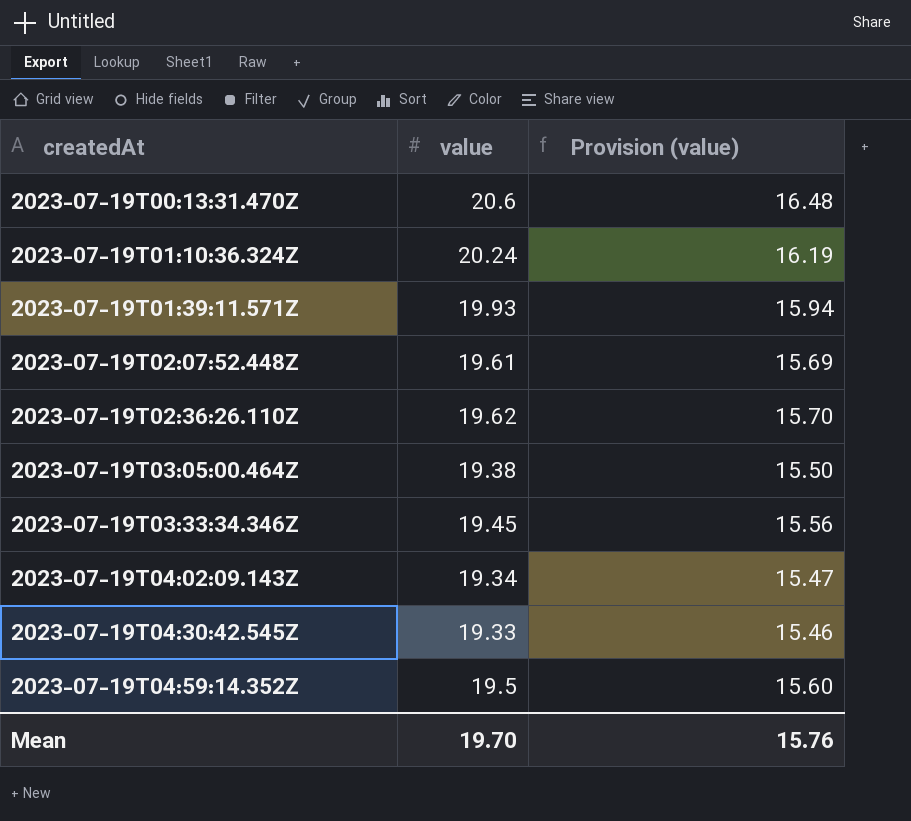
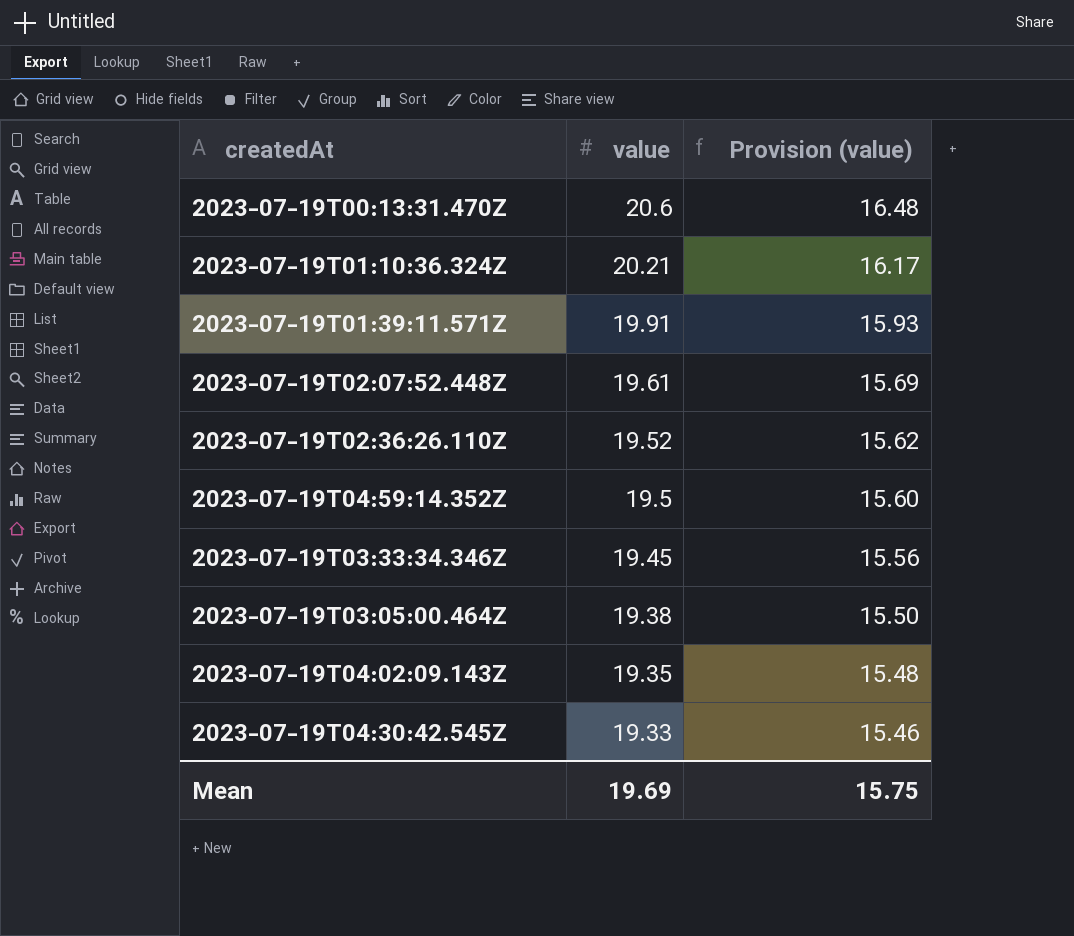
row order: createdAt ascending -> value descending
2023-07-19T01:10:36.324Z | value: 20.24 -> 20.21
2023-07-19T01:10:36.324Z | Provision (value): 16.19 -> 16.17
2023-07-19T01:39:11.571Z | value: 19.93 -> 19.91
2023-07-19T01:39:11.571Z | Provision (value): 15.94 -> 15.93
2023-07-19T02:36:26.110Z | value: 19.62 -> 19.52
2023-07-19T02:36:26.110Z | Provision (value): 15.70 -> 15.62
2023-07-19T04:02:09.143Z | value: 19.34 -> 19.35
2023-07-19T04:02:09.143Z | Provision (value): 15.47 -> 15.48
Mean | value: 19.70 -> 19.69
Mean | Provision (value): 15.76 -> 15.75

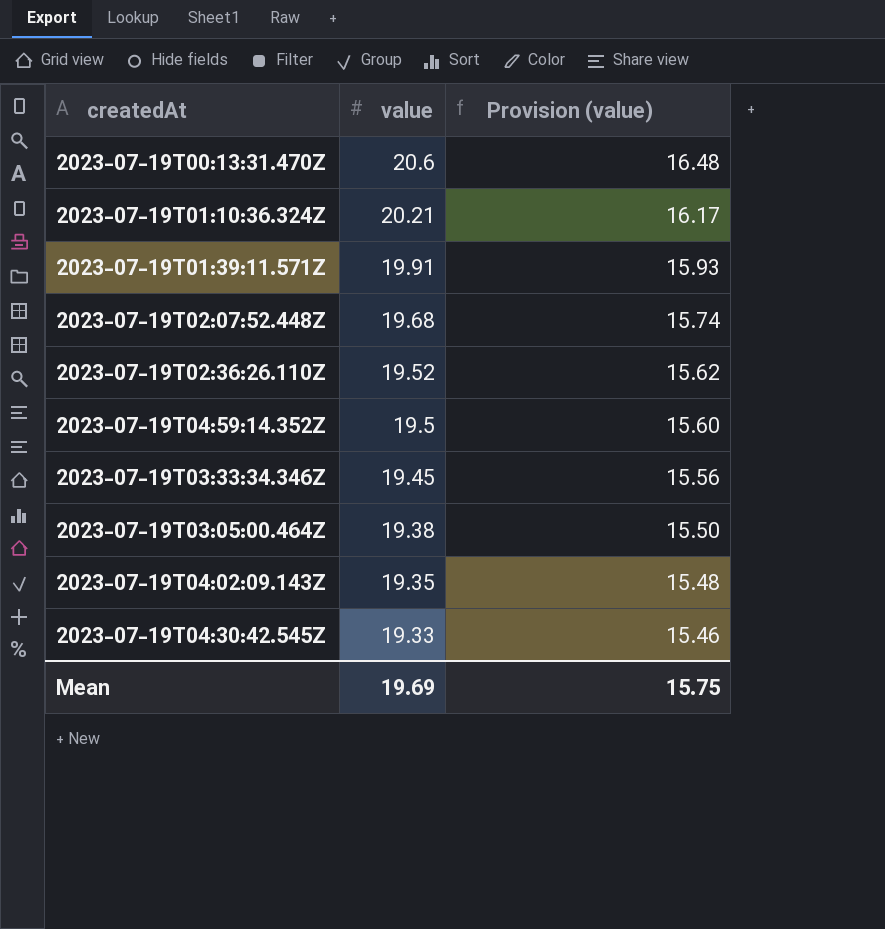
2023-07-19T02:07:52.448Z | value: 19.61 -> 19.68
2023-07-19T02:07:52.448Z | Provision (value): 15.69 -> 15.74

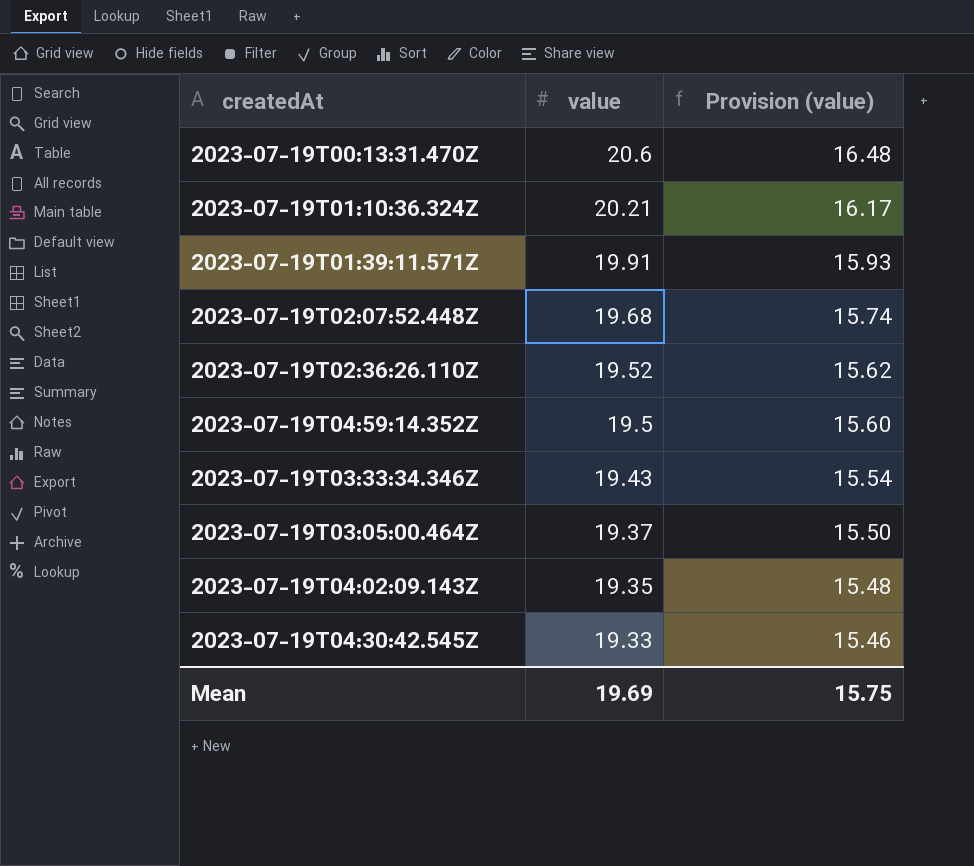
2023-07-19T03:33:34.346Z | value: 19.45 -> 19.43
2023-07-19T03:33:34.346Z | Provision (value): 15.56 -> 15.54
2023-07-19T03:05:00.464Z | value: 19.38 -> 19.37

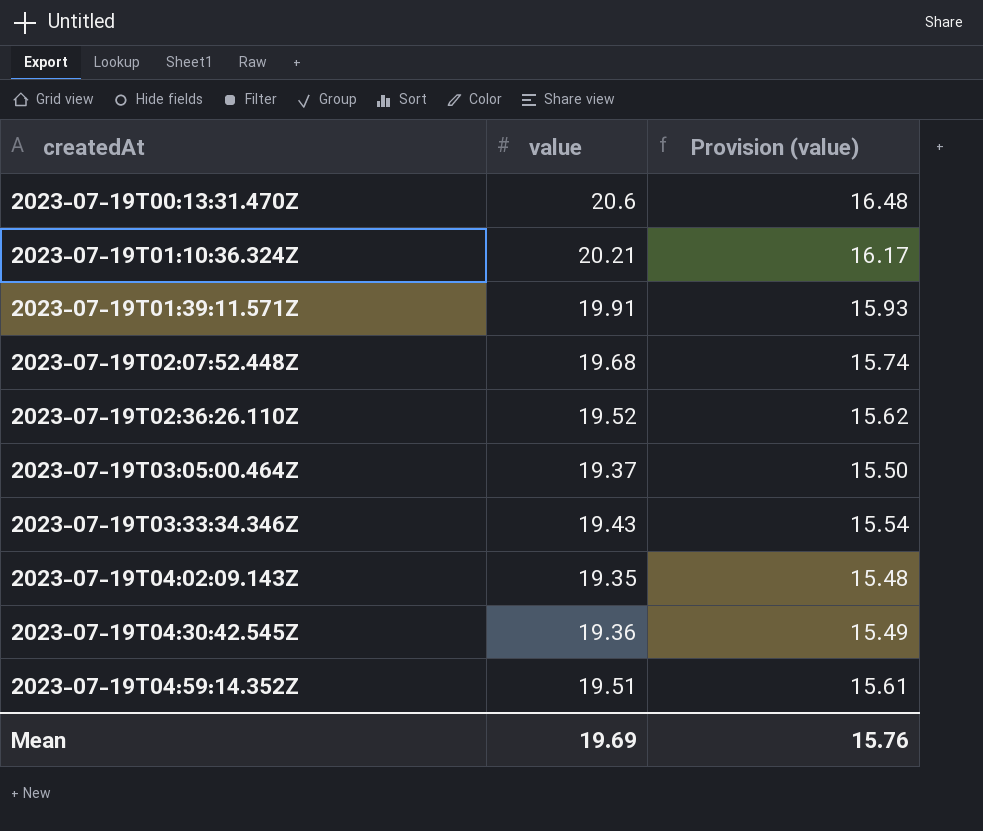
row order: value descending -> createdAt ascending
2023-07-19T04:30:42.545Z | value: 19.33 -> 19.36
2023-07-19T04:30:42.545Z | Provision (value): 15.46 -> 15.49
2023-07-19T04:59:14.352Z | value: 19.5 -> 19.51
2023-07-19T04:59:14.352Z | Provision (value): 15.60 -> 15.61
Mean | Provision (value): 15.75 -> 15.76

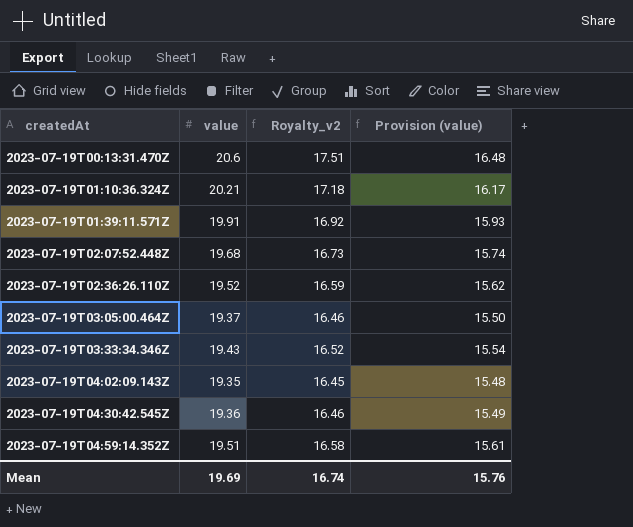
column Royalty_v2 | formula: none -> [value] * 0.85

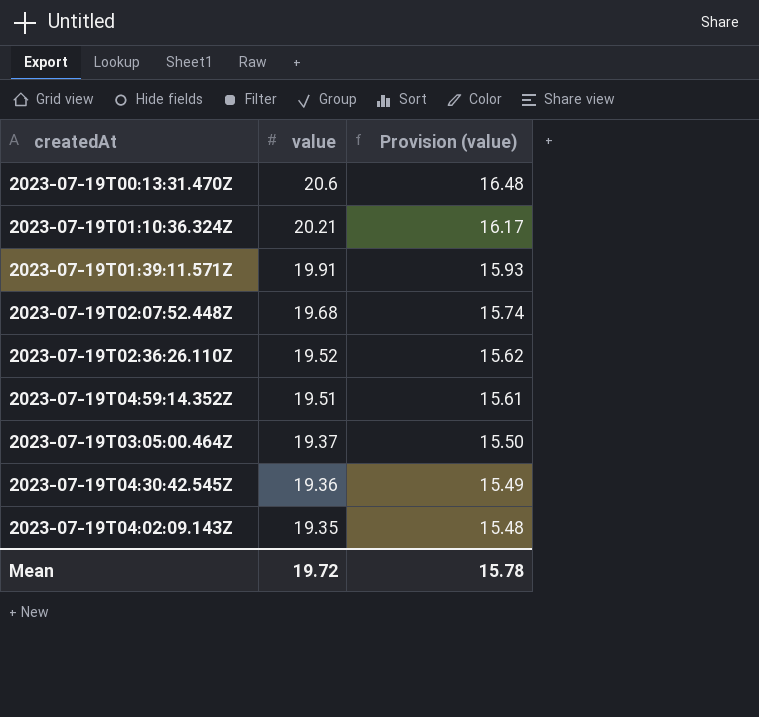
row order: createdAt ascending -> value descending
column Royalty_v2 | formula: [value] * 0.85 -> none
row 2023-07-19T03:33:34.346Z: 19.43 | 16.52 | 15.54 -> none
Mean | value: 19.69 -> 19.72
Mean | Provision (value): 15.76 -> 15.78

